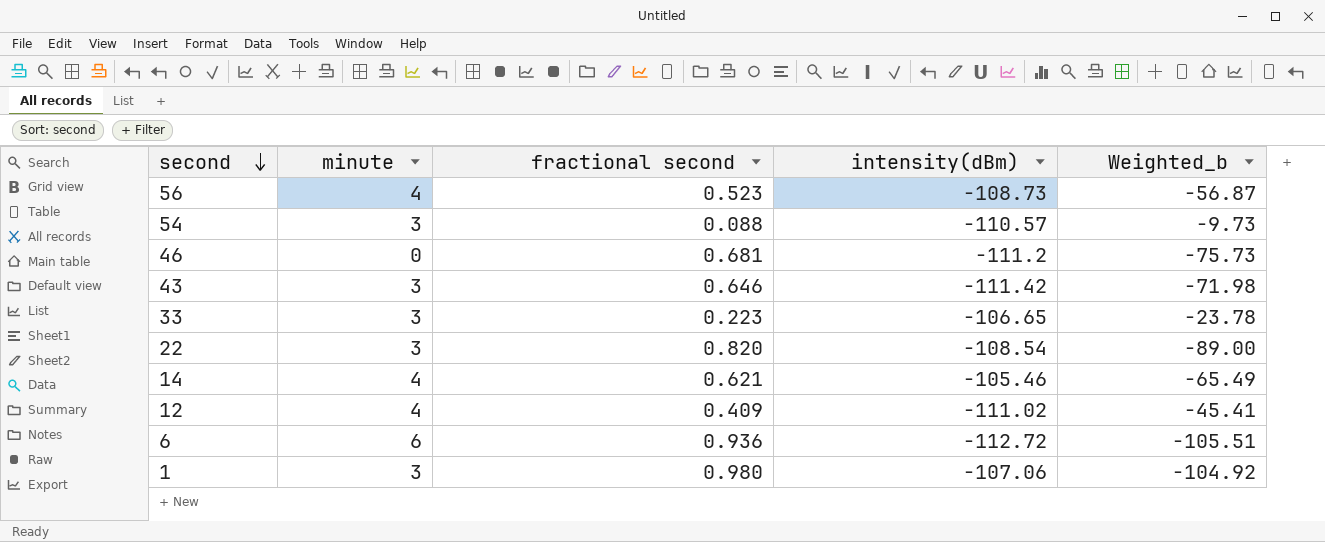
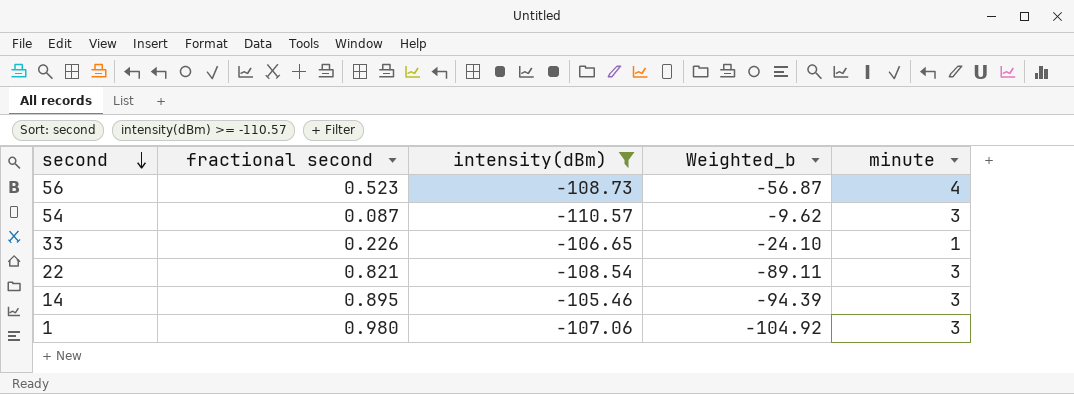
filter: none -> intensity(dBm) >= -110.57
column minute | position: 2 -> 5
54 | fractional second: 0.088 -> 0.087
54 | Weighted_b: -9.73 -> -9.62
33 | fractional second: 0.223 -> 0.226
33 | Weighted_b: -23.78 -> -24.10
33 | minute: 3 -> 1
22 | fractional second: 0.820 -> 0.821
22 | Weighted_b: -89.00 -> -89.11
14 | fractional second: 0.621 -> 0.895
14 | Weighted_b: -65.49 -> -94.39
14 | minute: 4 -> 3

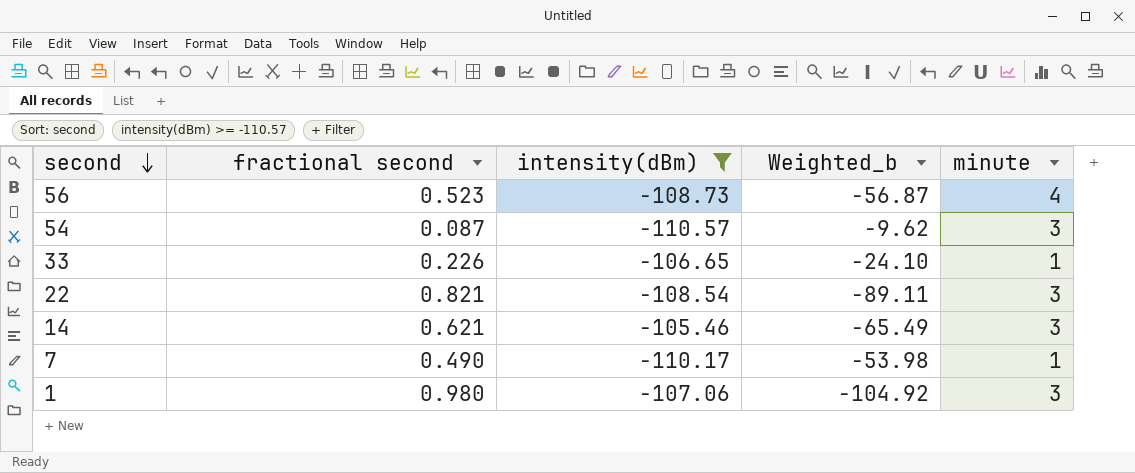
14 | fractional second: 0.895 -> 0.621
14 | Weighted_b: -94.39 -> -65.49
row 7: none -> 0.490 | -110.17 | -53.98 | 1

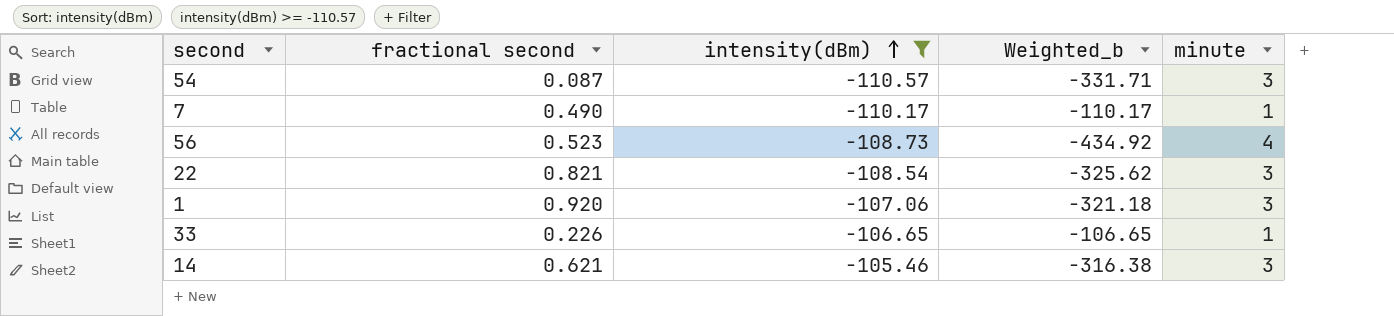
row order: second descending -> intensity(dBm) ascending
column Weighted_b | formula: [fractional second] * [intensity(dBm)] -> [intensity(dBm)] * [minute]
1 | fractional second: 0.980 -> 0.920

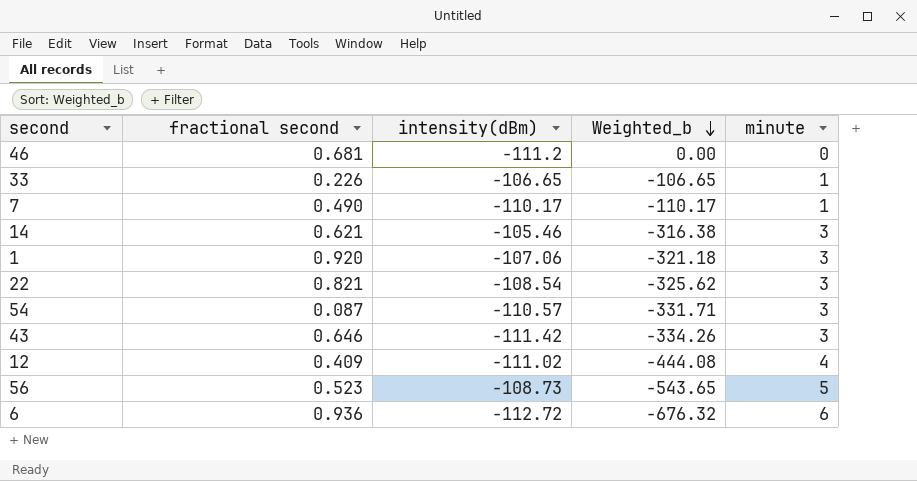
filter: intensity(dBm) >= -110.57 -> none
row order: intensity(dBm) ascending -> Weighted_b descending
56 | Weighted_b: -434.92 -> -543.65
56 | minute: 4 -> 5

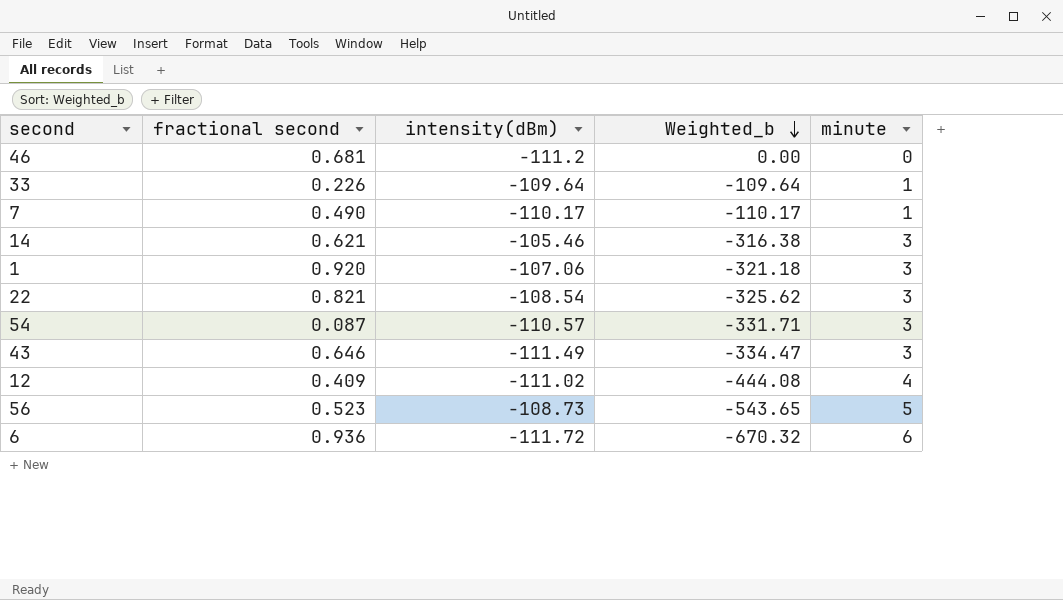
33 | intensity(dBm): -106.65 -> -109.64
33 | Weighted_b: -106.65 -> -109.64
43 | intensity(dBm): -111.42 -> -111.49
43 | Weighted_b: -334.26 -> -334.47
6 | intensity(dBm): -112.72 -> -111.72
6 | Weighted_b: -676.32 -> -670.32

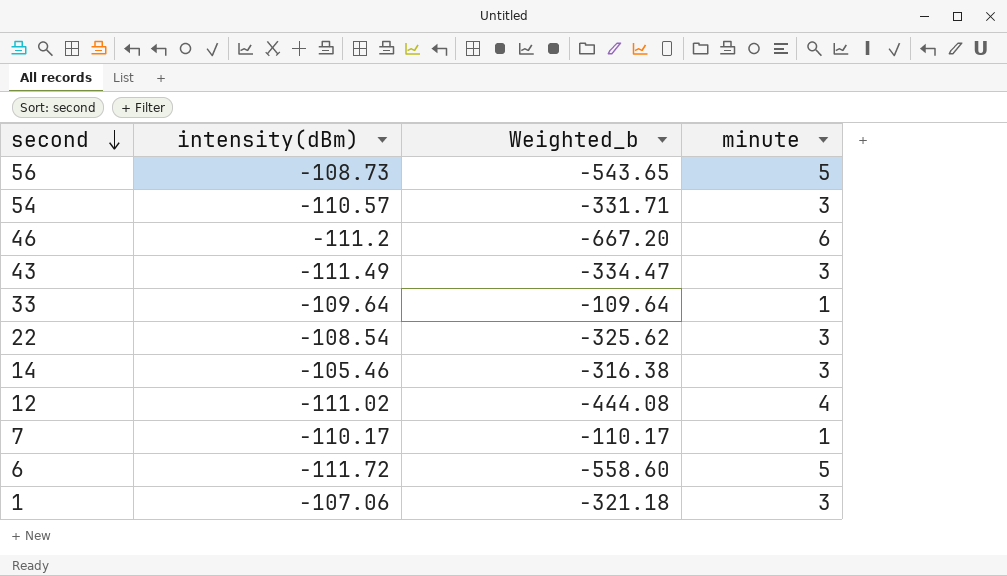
row order: Weighted_b descending -> second descending
column fractional second | position: 2 -> none
46 | Weighted_b: 0.00 -> -667.20
46 | minute: 0 -> 6
6 | Weighted_b: -670.32 -> -558.60
6 | minute: 6 -> 5

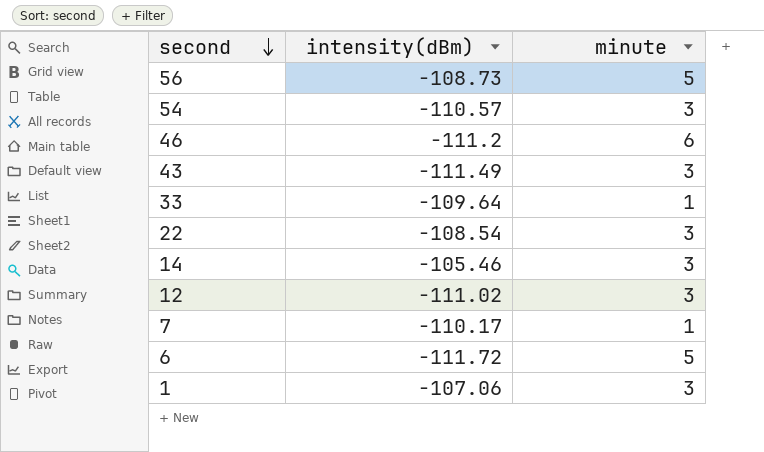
column Weighted_b | formula: [intensity(dBm)] * [minute] -> none
12 | minute: 4 -> 3

